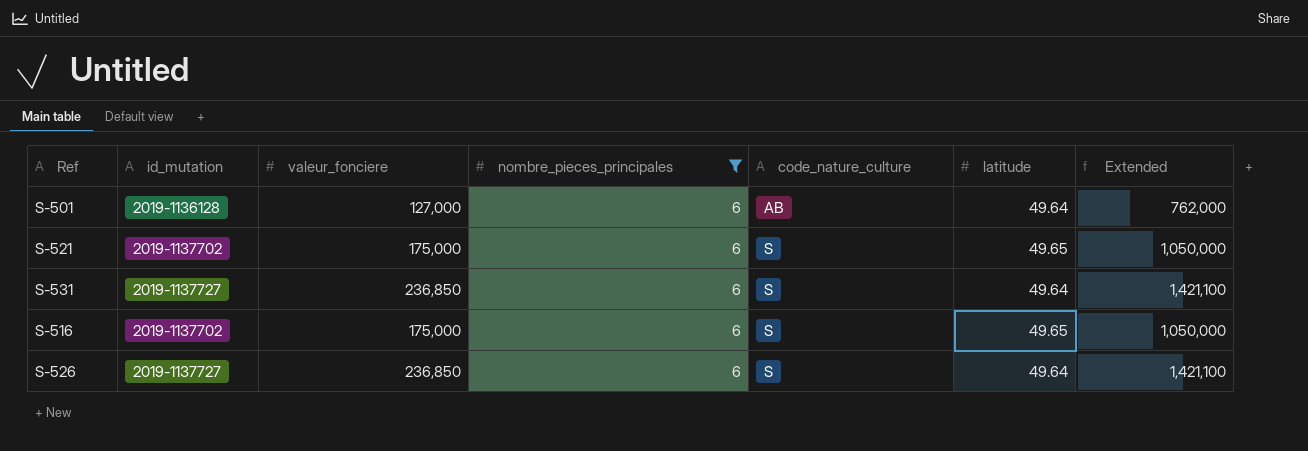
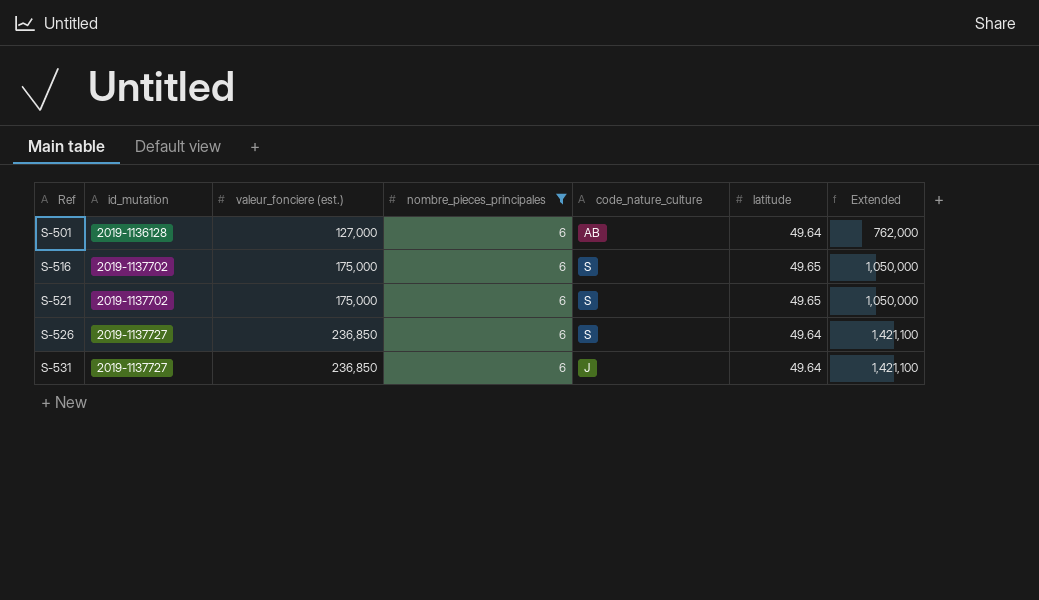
row order: code_nature_culture ascending -> Ref ascending
column name: valeur_fonciere -> valeur_fonciere (est.)
S-531 | code_nature_culture: S -> J

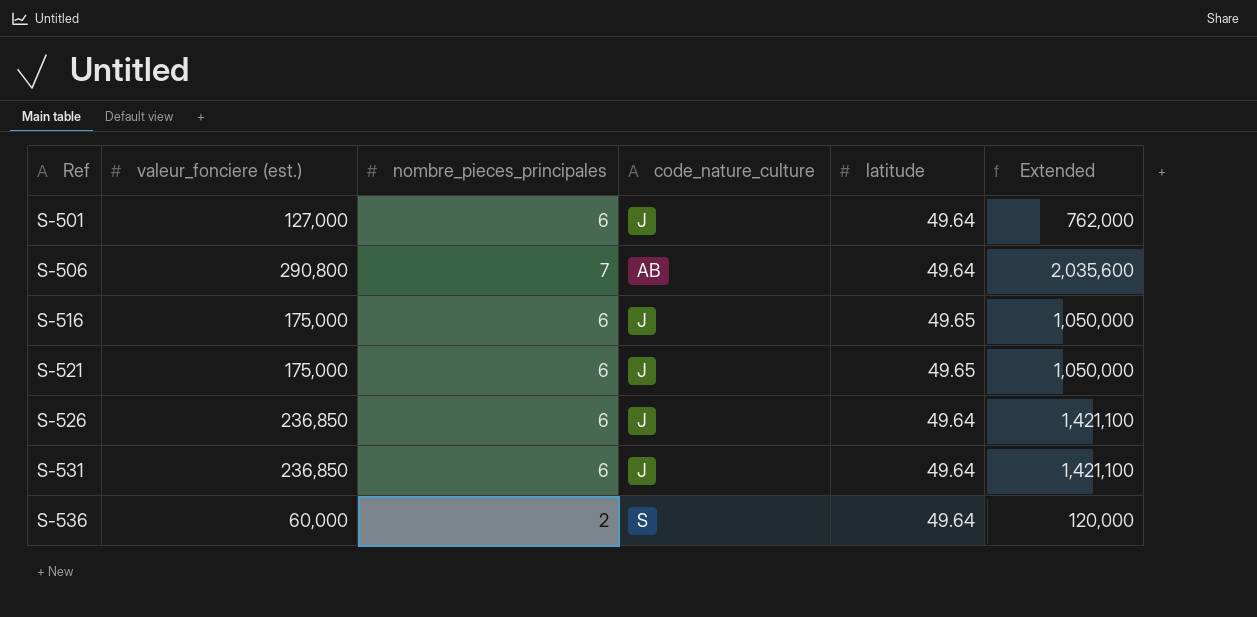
filter: nombre_pieces_principales = 6 -> none
column id_mutation | position: 2 -> none
S-501 | code_nature_culture: AB -> J
S-516 | code_nature_culture: S -> J
S-521 | code_nature_culture: S -> J
S-526 | code_nature_culture: S -> J

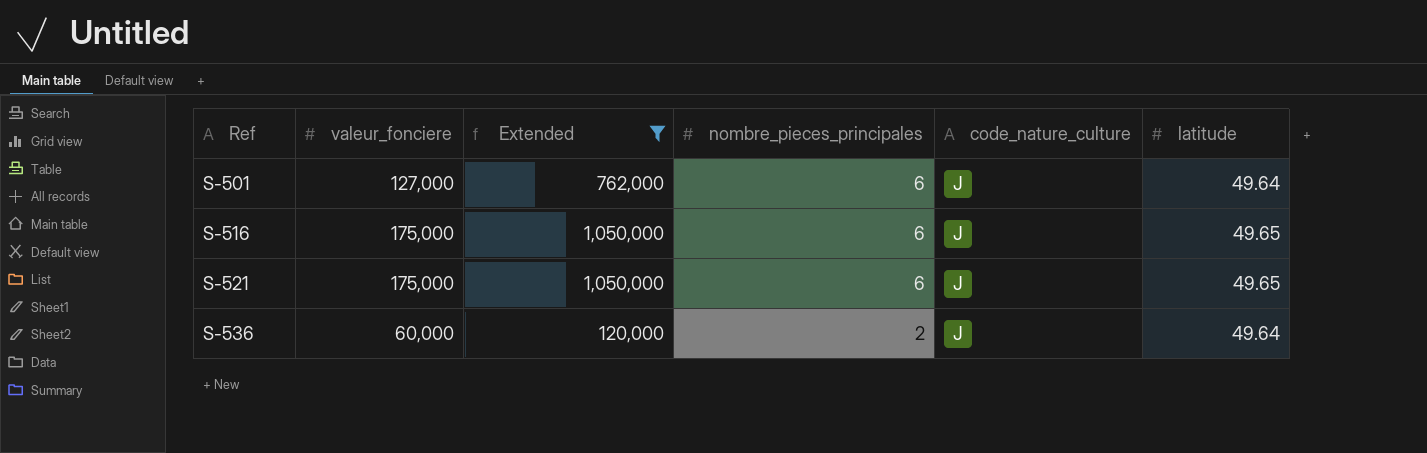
filter: none -> Extended <= 1,050,000
column name: valeur_fonciere (est.) -> valeur_fonciere
column Extended | position: 6 -> 3
S-536 | code_nature_culture: S -> J

